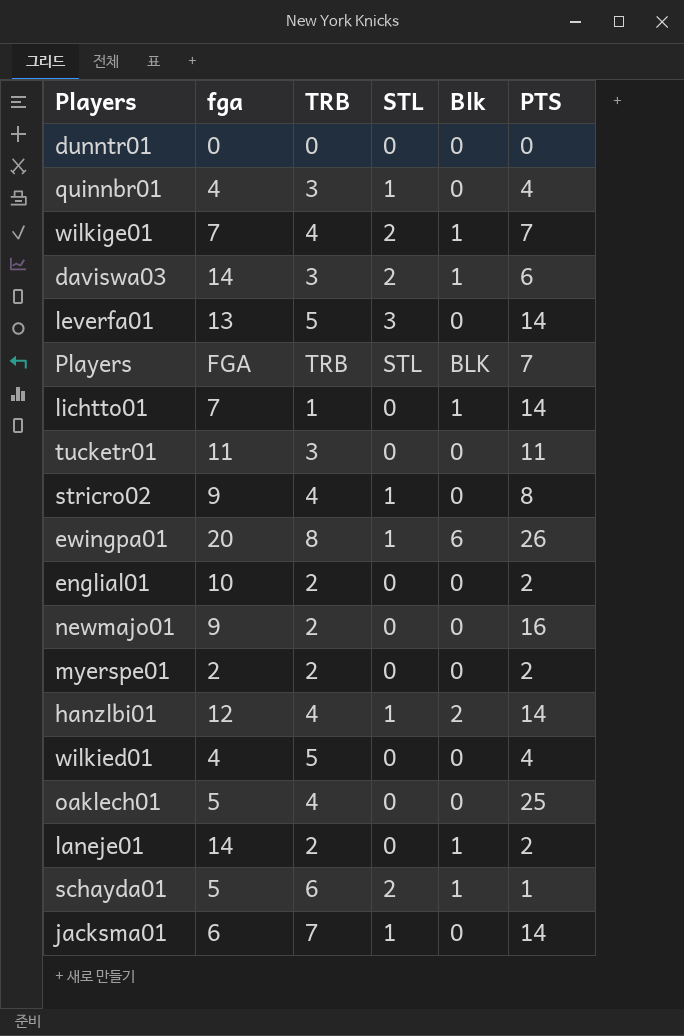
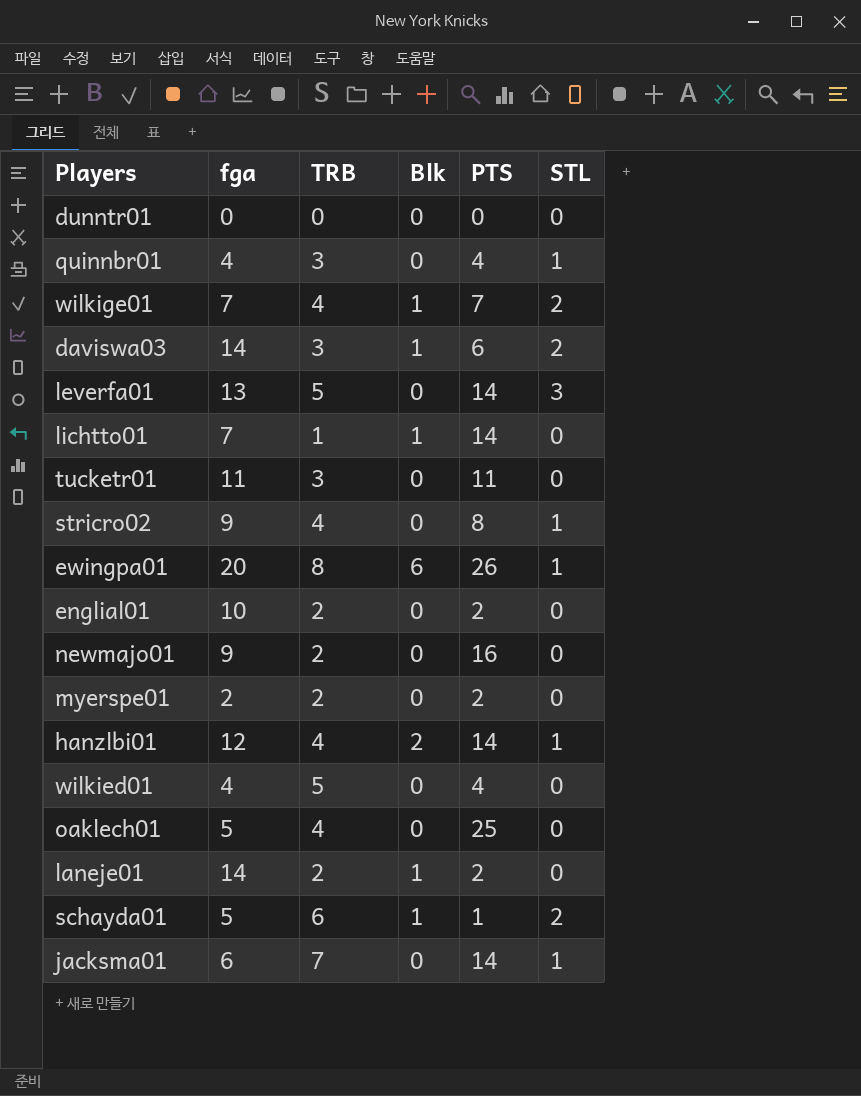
column STL | position: 4 -> 6
row Players: FGA | TRB | STL | BLK | 7 -> none

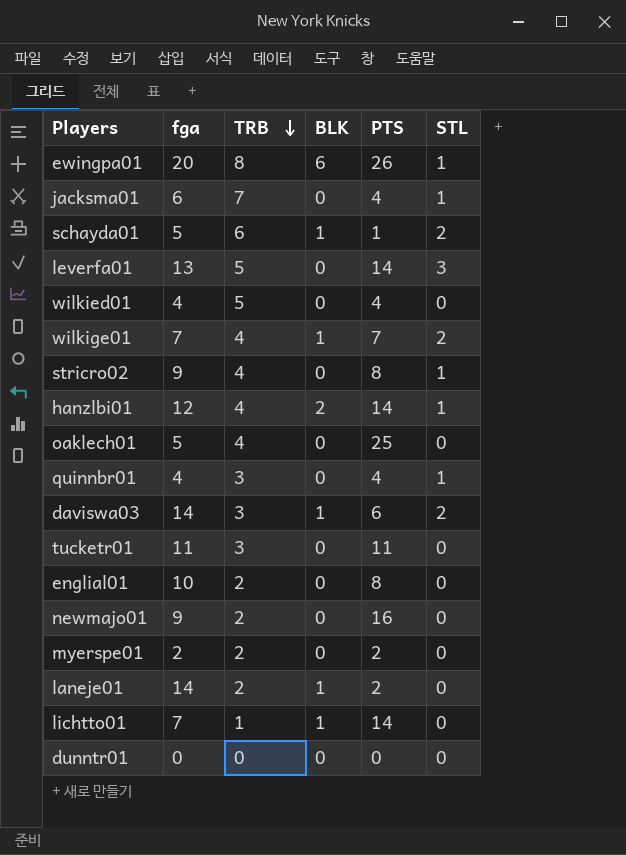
row order: none -> TRB descending
column name: Blk -> BLK
jacksma01 | PTS: 14 -> 4
englial01 | PTS: 2 -> 8

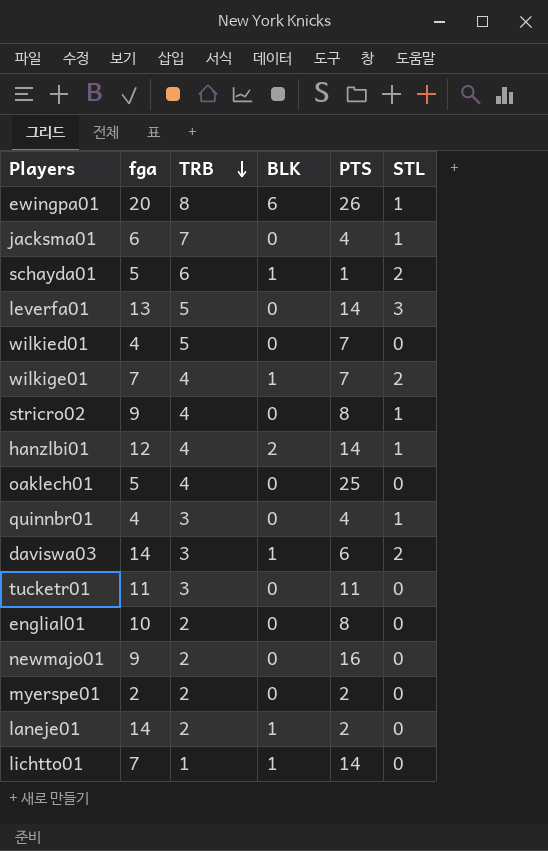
row dunntr01: 0 | 0 | 0 | 0 | 0 -> none
wilkied01 | PTS: 4 -> 7

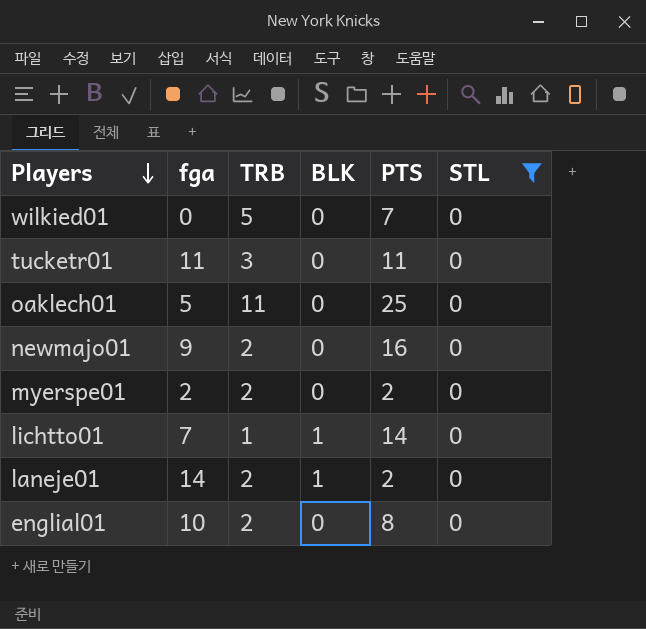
filter: none -> STL = 0
row order: TRB descending -> Players descending
wilkied01 | fga: 4 -> 0
oaklech01 | TRB: 4 -> 11

